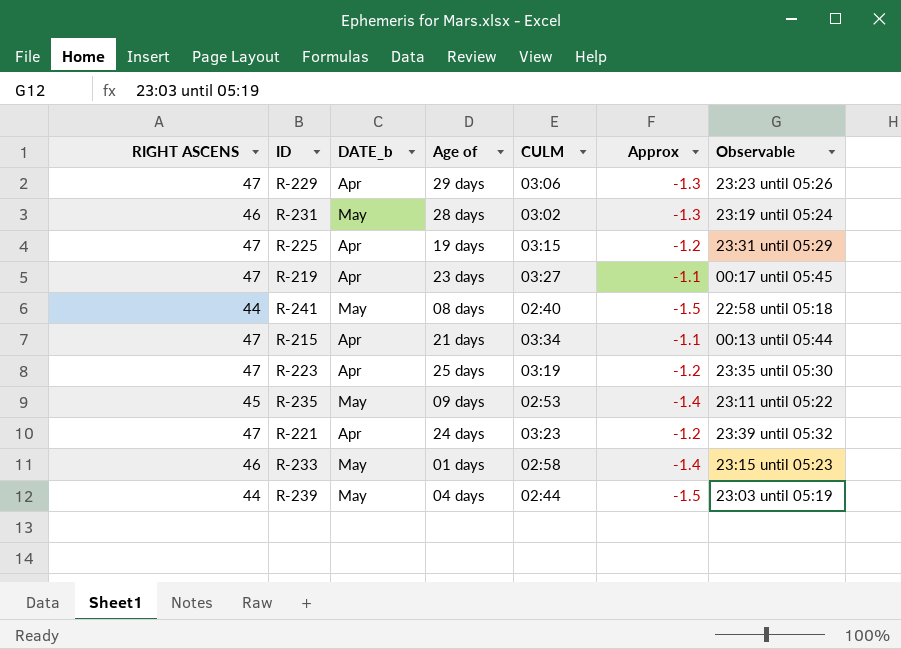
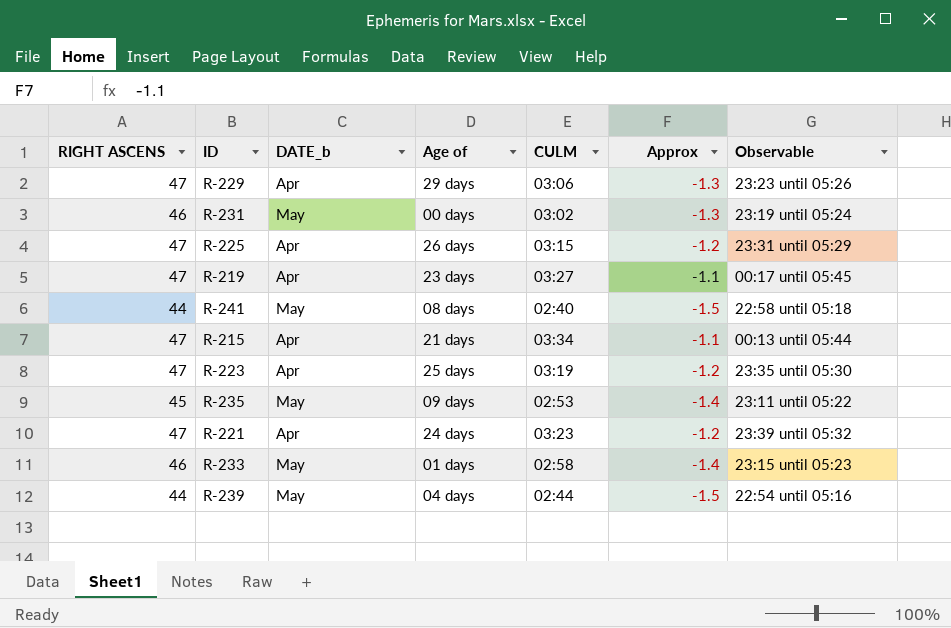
R-231 | Age of: 28 days -> 00 days
R-225 | Age of: 19 days -> 26 days
R-239 | Observable: 23:03 until 05:19 -> 22:54 until 05:16

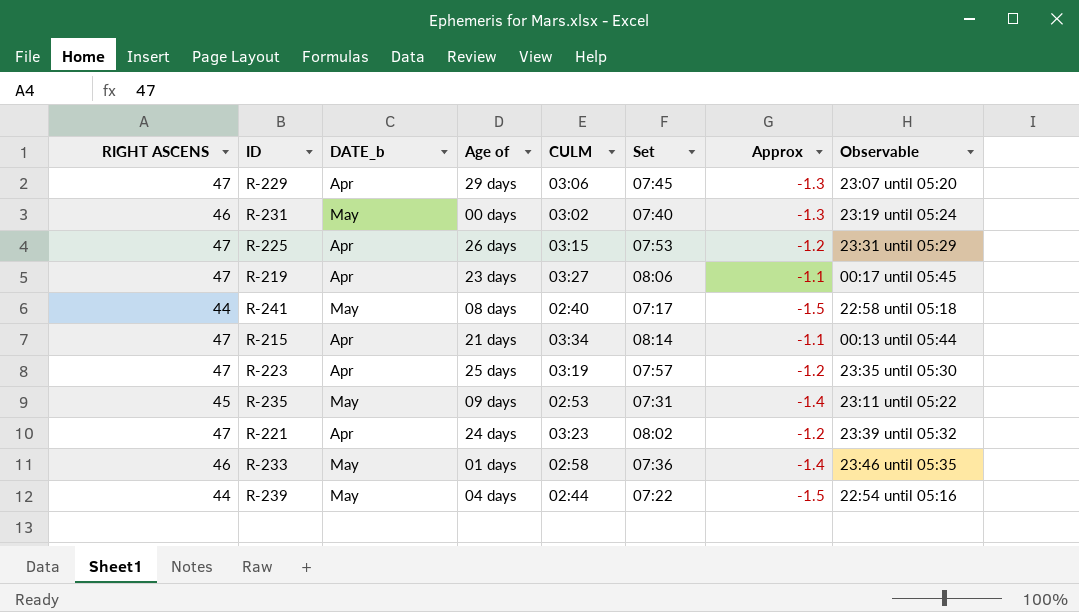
column Set | position: none -> 6
R-229 | Observable: 23:23 until 05:26 -> 23:07 until 05:20
R-233 | Observable: 23:15 until 05:23 -> 23:46 until 05:35

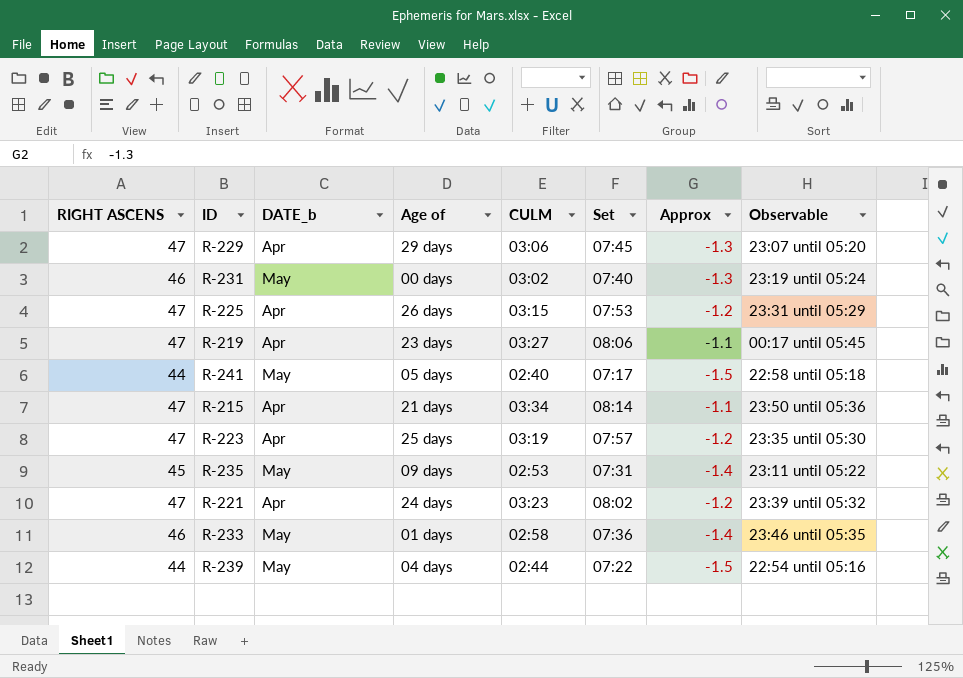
R-241 | Age of: 08 days -> 05 days
R-215 | Observable: 00:13 until 05:44 -> 23:50 until 05:36

